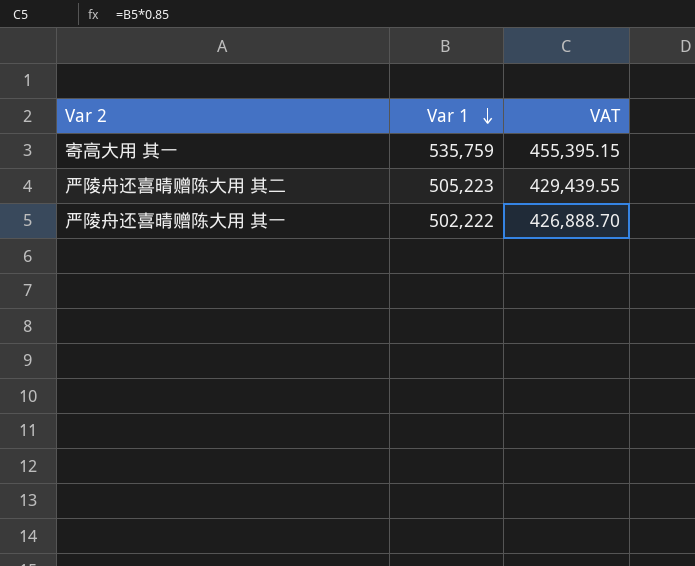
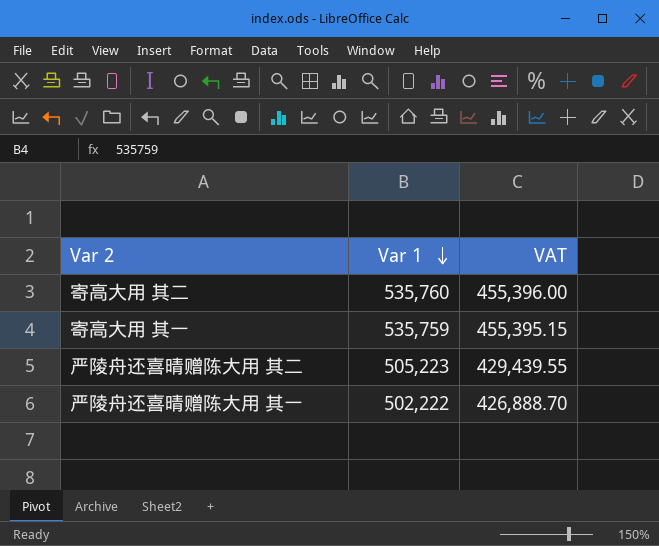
row 寄高大用 其二: none -> 535,760 | 455,396.00

